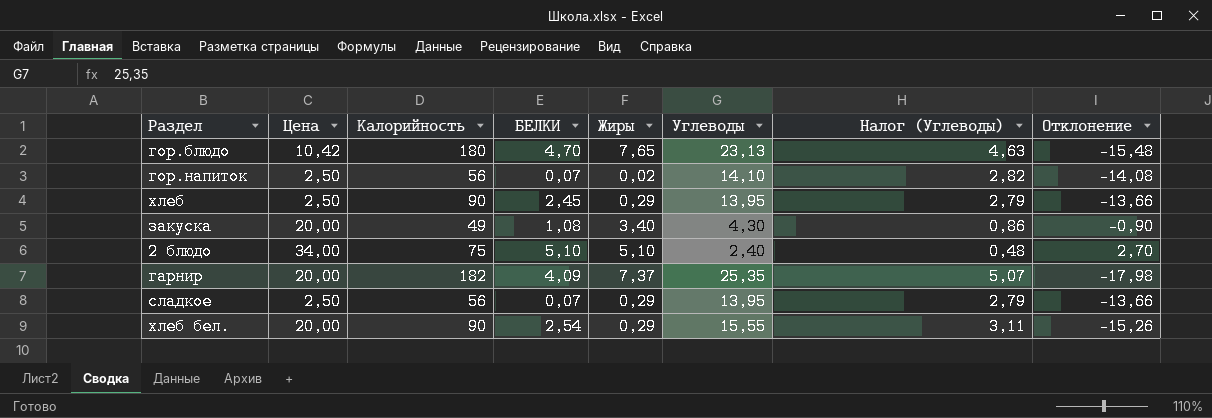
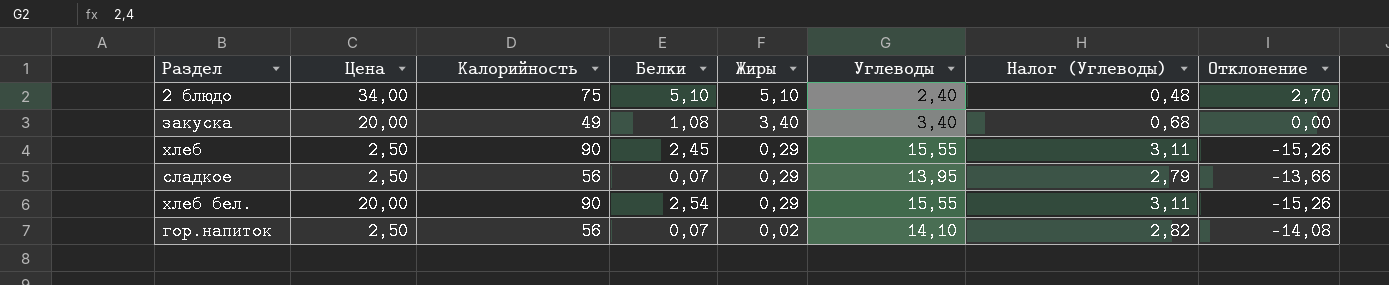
row order: none -> Жиры descending
column name: БЕЛКИ -> Белки
row гор.блюдо: 10,42 | 180 | 4,70 | 7,65 | 23,13 | 4,63 | -15,48 -> none
row гарнир: 20,00 | 182 | 4,09 | 7,37 | 25,35 | 5,07 | -17,98 -> none
закуска | Углеводы: 4,30 -> 3,40
закуска | Налог (Углеводы): 0,86 -> 0,68
закуска | Отклонение: -0,90 -> 0,00
хлеб | Углеводы: 13,95 -> 15,55
хлеб | Налог (Углеводы): 2,79 -> 3,11
хлеб | Отклонение: -13,66 -> -15,26

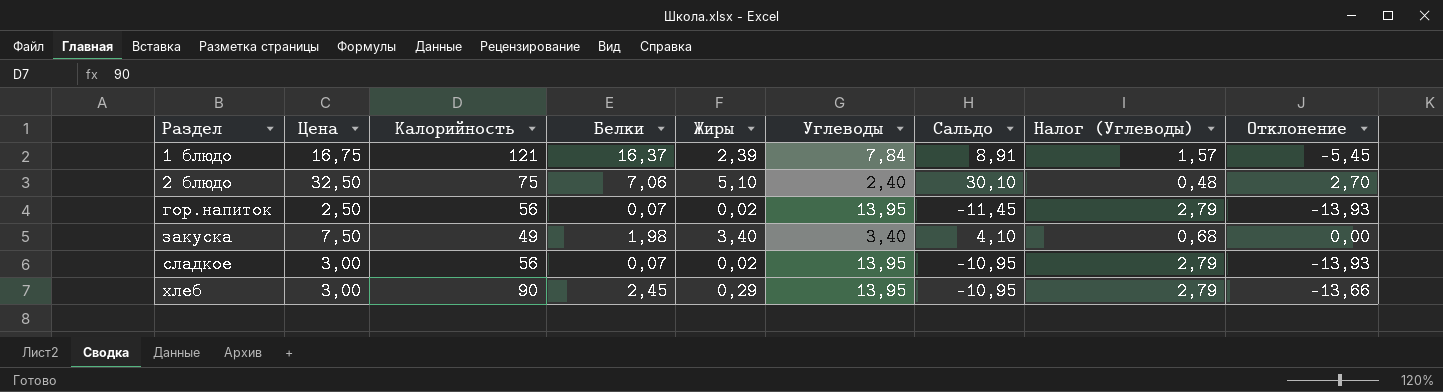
row order: Жиры descending -> Раздел ascending
column Сальдо | formula: none -> [Цена] - [Углеводы]
row хлеб бел.: 20,00 | 90 | 2,54 | 0,29 | 15,55 | 3,11 | -15,26 -> none
row 1 блюдо: none -> 16,75 | 121 | 16,37 | 2,39 | 7,84 | 8,91 | 1,57 | -5,45
2 блюдо | Цена: 34,00 -> 32,50
2 блюдо | Белки: 5,10 -> 7,06
гор.напиток | Углеводы: 14,10 -> 13,95
гор.напиток | Налог (Углеводы): 2,82 -> 2,79
гор.напиток | Отклонение: -14,08 -> -13,93
закуска | Цена: 20,00 -> 7,50
закуска | Белки: 1,08 -> 1,98
сладкое | Цена: 2,50 -> 3,00
сладкое | Жиры: 0,29 -> 0,02
сладкое | Отклонение: -13,66 -> -13,93
хлеб | Цена: 2,50 -> 3,00
хлеб | Углеводы: 15,55 -> 13,95
хлеб | Налог (Углеводы): 3,11 -> 2,79
хлеб | Отклонение: -15,26 -> -13,66

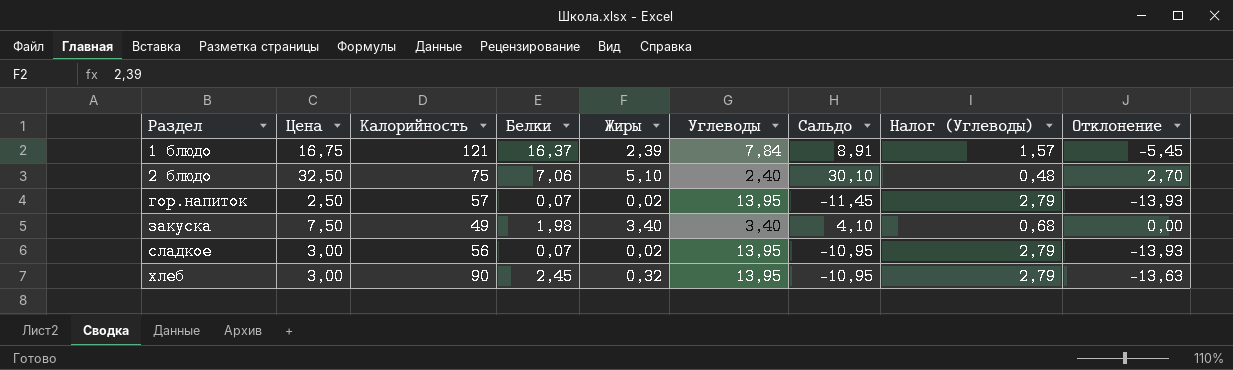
гор.напиток | Калорийность: 56 -> 57
хлеб | Жиры: 0,29 -> 0,32
хлеб | Отклонение: -13,66 -> -13,63

